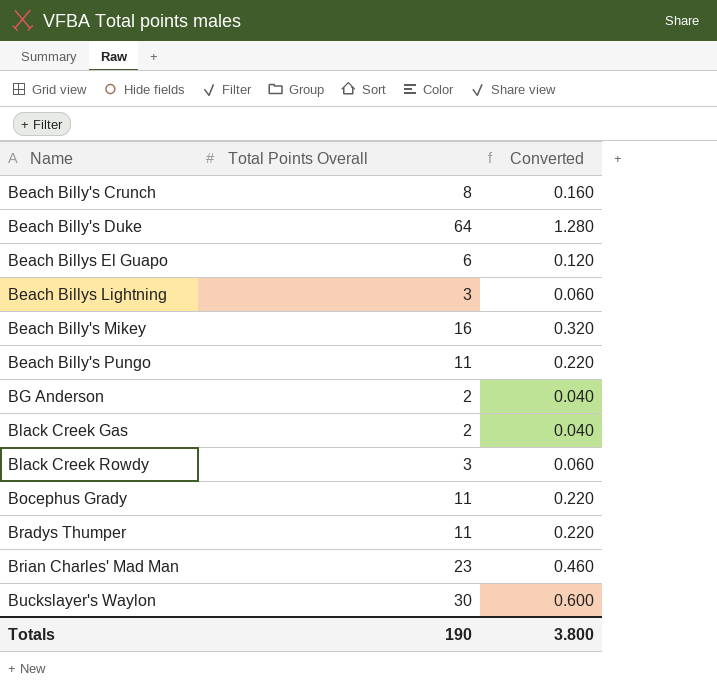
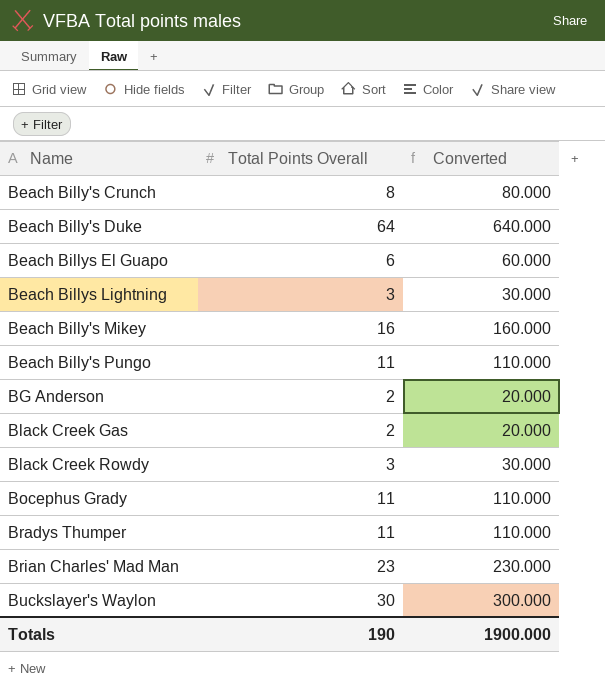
column Converted | formula: [Total Points Overall] * 0.02 -> [Total Points Overall] * 10
Totals | Converted: 3.800 -> 1900.000

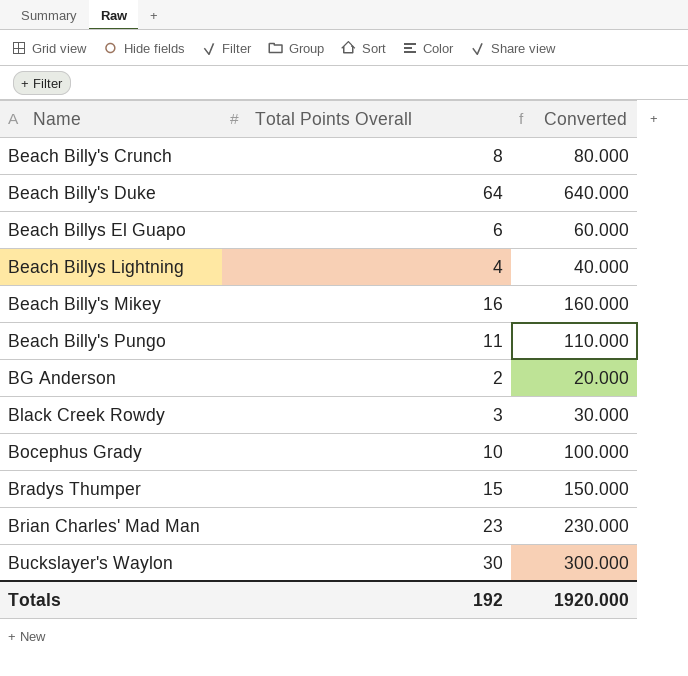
row Black Creek Gas: 2 | 20.000 -> none
Beach Billys Lightning | Total Points Overall: 3 -> 4
Beach Billys Lightning | Converted: 30.000 -> 40.000
Bocephus Grady | Total Points Overall: 11 -> 10
Bocephus Grady | Converted: 110.000 -> 100.000
Bradys Thumper | Total Points Overall: 11 -> 15
Bradys Thumper | Converted: 110.000 -> 150.000
Totals | Total Points Overall: 190 -> 192
Totals | Converted: 1900.000 -> 1920.000

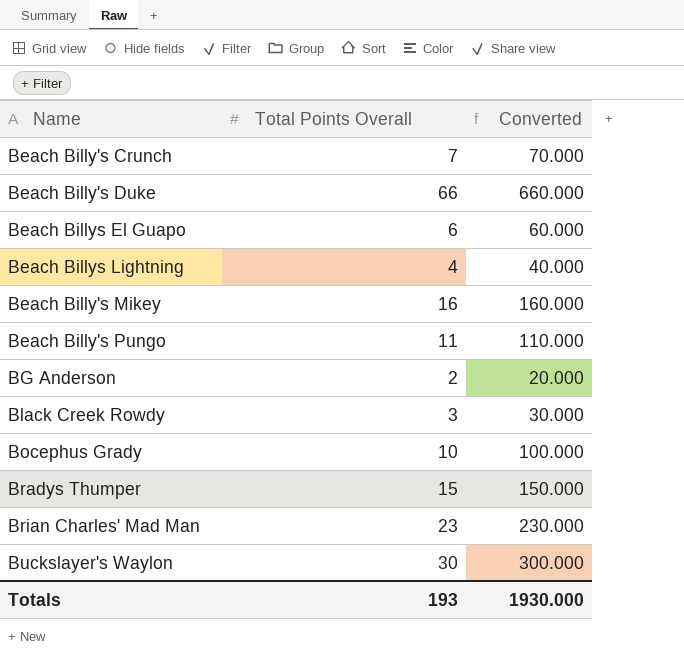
Beach Billy's Crunch | Total Points Overall: 8 -> 7
Beach Billy's Crunch | Converted: 80.000 -> 70.000
Beach Billy's Duke | Total Points Overall: 64 -> 66
Beach Billy's Duke | Converted: 640.000 -> 660.000
Totals | Total Points Overall: 192 -> 193
Totals | Converted: 1920.000 -> 1930.000

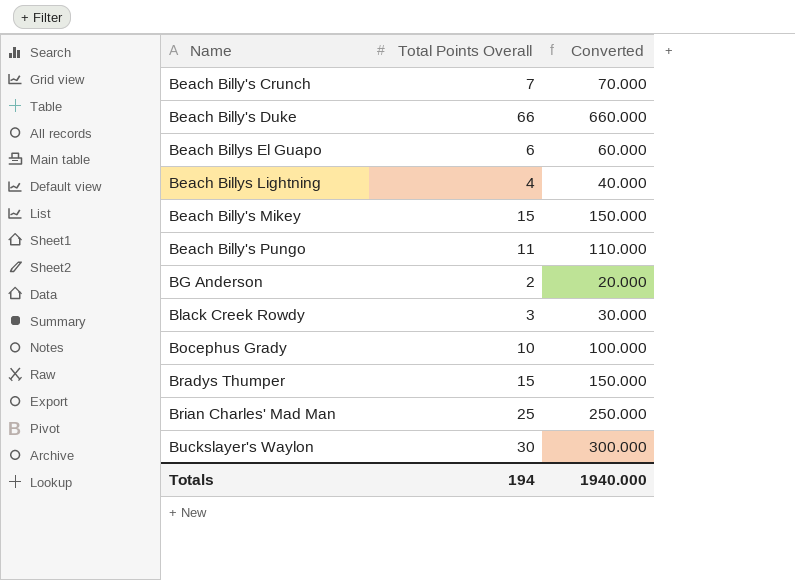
Beach Billy's Mikey | Total Points Overall: 16 -> 15
Beach Billy's Mikey | Converted: 160.000 -> 150.000
Brian Charles' Mad Man | Total Points Overall: 23 -> 25
Brian Charles' Mad Man | Converted: 230.000 -> 250.000
Totals | Total Points Overall: 193 -> 194
Totals | Converted: 1930.000 -> 1940.000

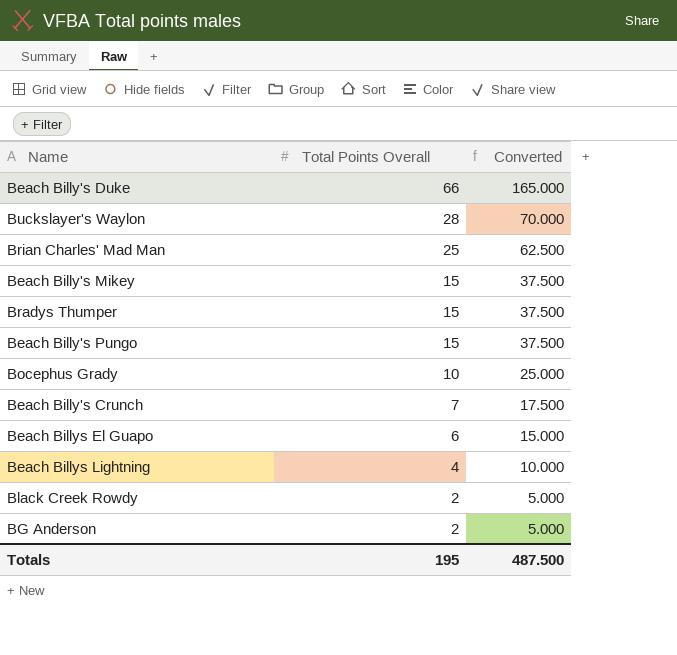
row order: none -> Total Points Overall descending
column Converted | formula: [Total Points Overall] * 10 -> [Total Points Overall] * 2.5
Buckslayer's Waylon | Total Points Overall: 30 -> 28
Beach Billy's Pungo | Total Points Overall: 11 -> 15
Black Creek Rowdy | Total Points Overall: 3 -> 2
Totals | Total Points Overall: 194 -> 195
Totals | Converted: 1940.000 -> 487.500

